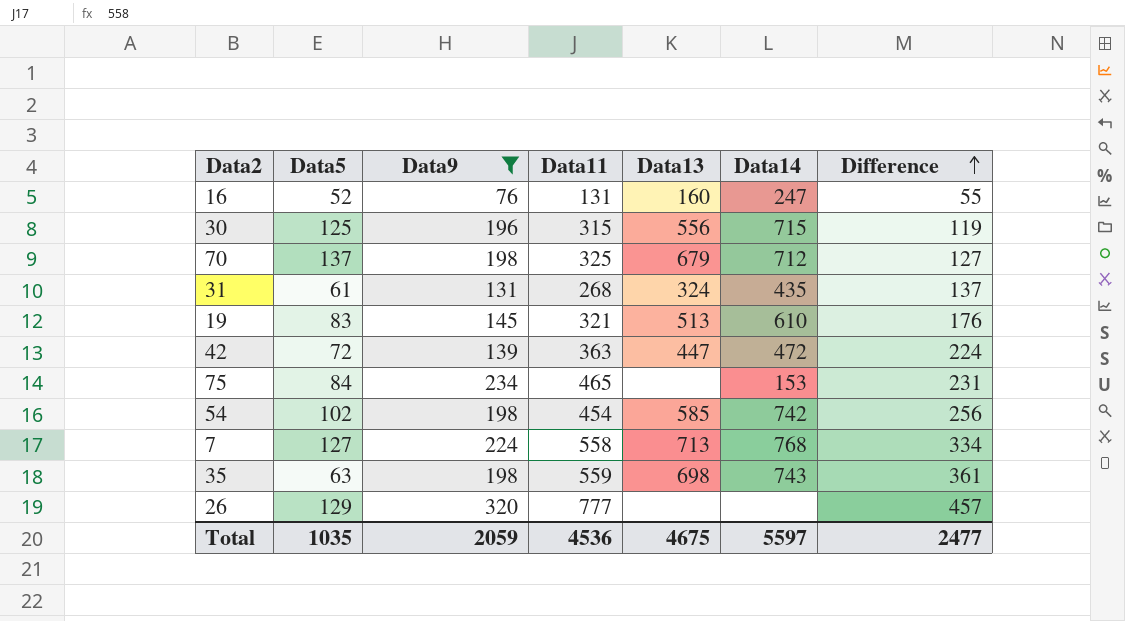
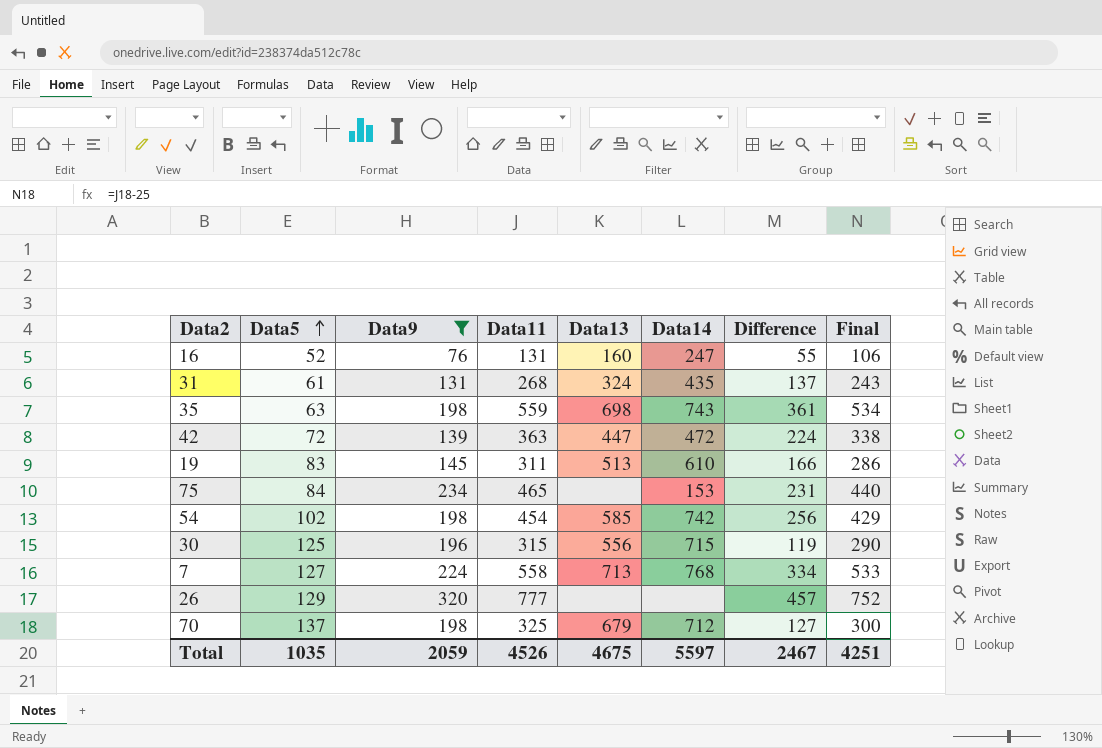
row order: Difference ascending -> Data5 ascending
column Final | formula: none -> [Data11] - 25
19 | Data11: 321 -> 311
19 | Difference: 176 -> 166
Total | Data11: 4536 -> 4526
Total | Difference: 2477 -> 2467

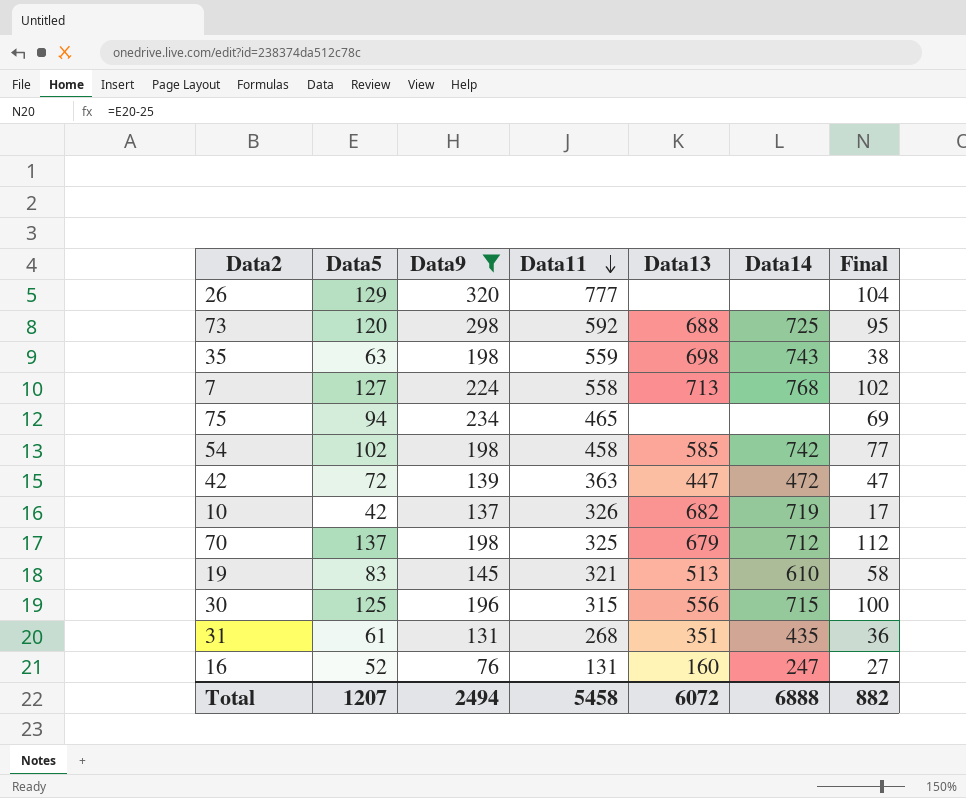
row order: Data5 ascending -> Data11 descending
column Difference | formula: [Data11] - [Data9] -> none
column Final | formula: [Data11] - 25 -> [Data5] - 25
row 73: none -> 120 | 298 | 592 | 688 | 725 | 95
75 | Data5: 84 -> 94
75 | Data14: 153 -> none
54 | Data11: 454 -> 458
row 10: none -> 42 | 137 | 326 | 682 | 719 | 17
19 | Data11: 311 -> 321
31 | Data13: 324 -> 351
Total | Data5: 1035 -> 1207
Total | Data9: 2059 -> 2494
Total | Data11: 4526 -> 5458
Total | Data13: 4675 -> 6072
Total | Data14: 5597 -> 6888
Total | Final: 4251 -> 882

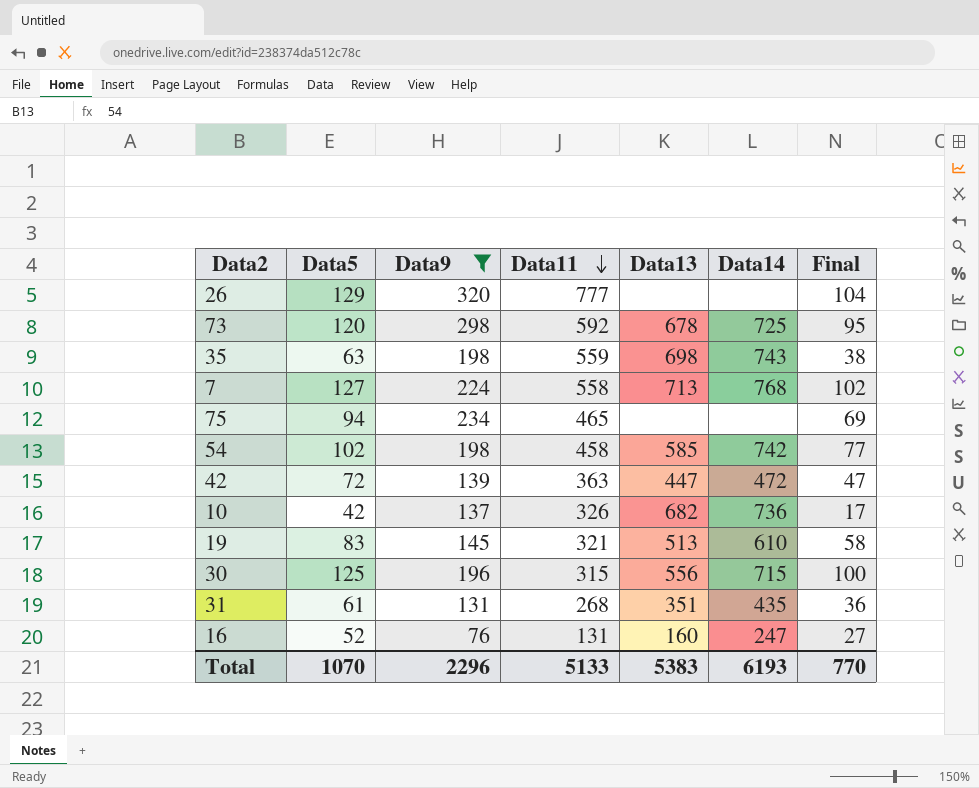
row 70: 137 | 198 | 325 | 679 | 712 | 112 -> none
73 | Data13: 688 -> 678
10 | Data14: 719 -> 736
Total | Data5: 1207 -> 1070
Total | Data9: 2494 -> 2296
Total | Data11: 5458 -> 5133
Total | Data13: 6072 -> 5383
Total | Data14: 6888 -> 6193
Total | Final: 882 -> 770

